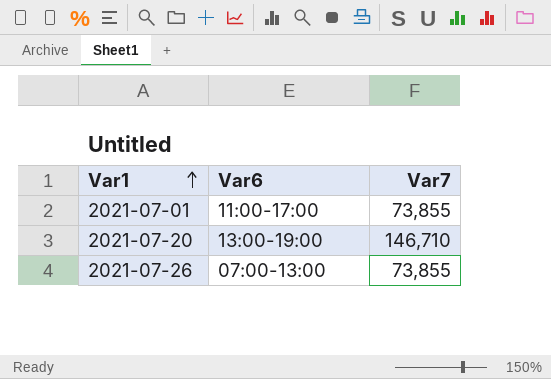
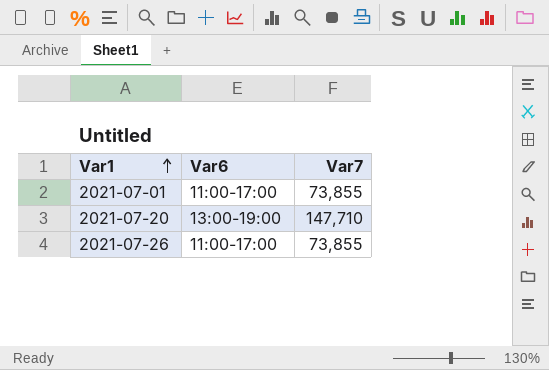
2021-07-20 | Var7: 146,710 -> 147,710
2021-07-26 | Var6: 07:00-13:00 -> 11:00-17:00

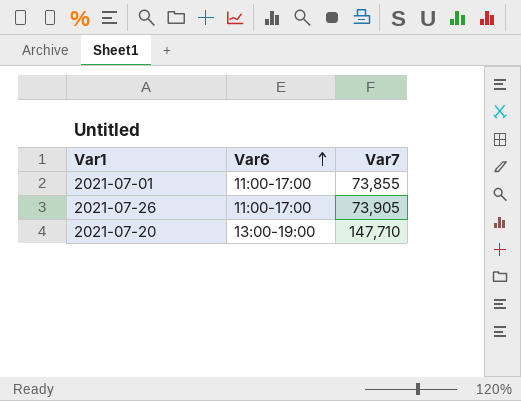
row order: Var1 ascending -> Var6 ascending
2021-07-26 | Var7: 73,855 -> 73,905

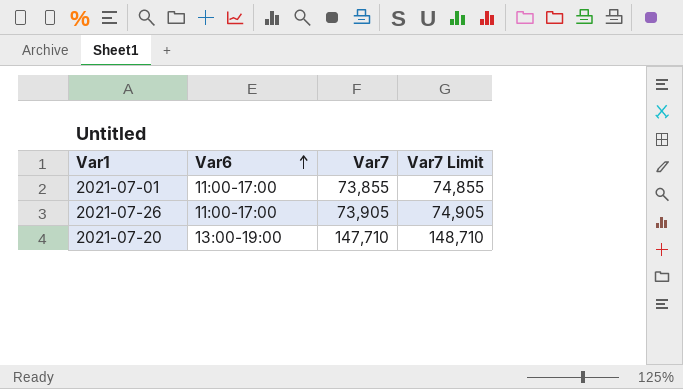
column Var7 Limit | formula: none -> [Var7] + 1000

